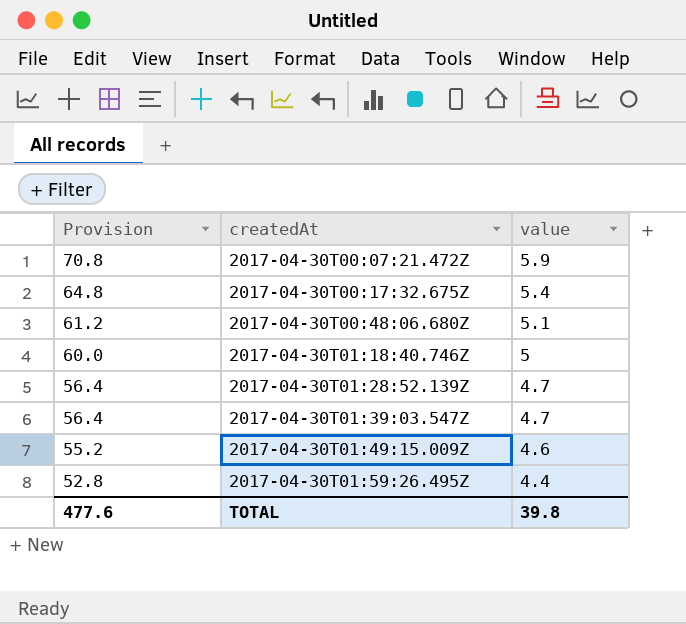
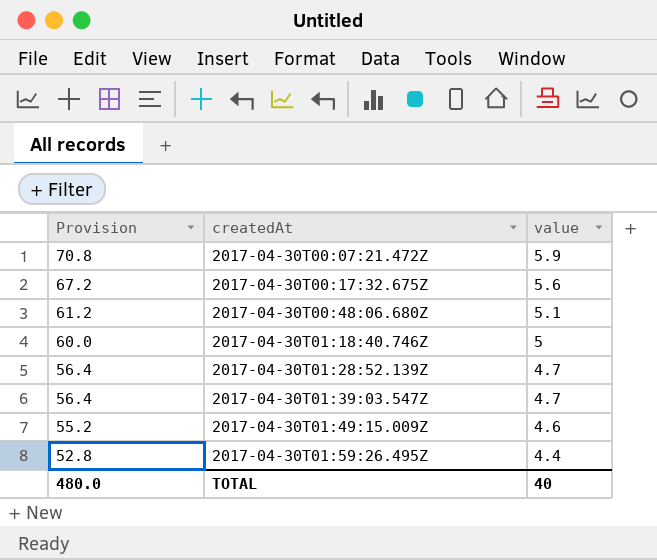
2017-04-30T00:17:32.675Z | Provision: 64.8 -> 67.2
2017-04-30T00:17:32.675Z | value: 5.4 -> 5.6
TOTAL | Provision: 477.6 -> 480.0
TOTAL | value: 39.8 -> 40

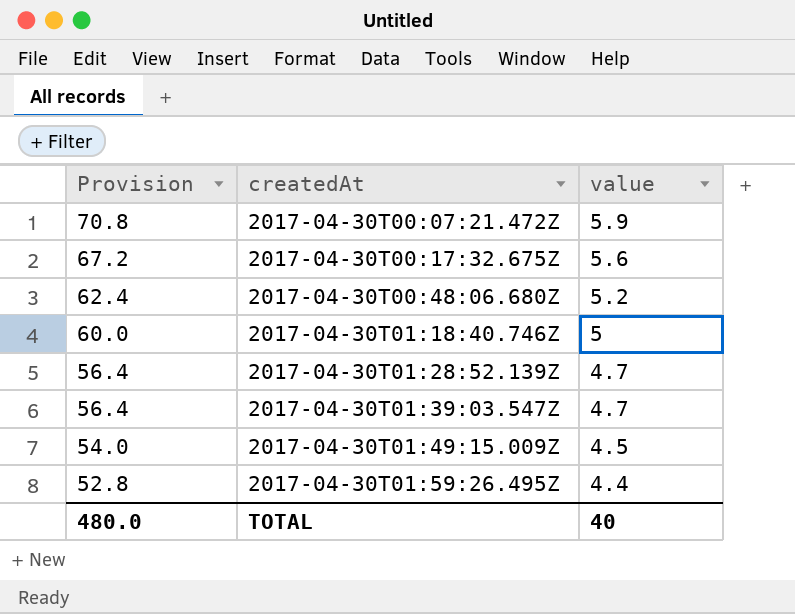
2017-04-30T00:48:06.680Z | Provision: 61.2 -> 62.4
2017-04-30T00:48:06.680Z | value: 5.1 -> 5.2
2017-04-30T01:49:15.009Z | Provision: 55.2 -> 54.0
2017-04-30T01:49:15.009Z | value: 4.6 -> 4.5

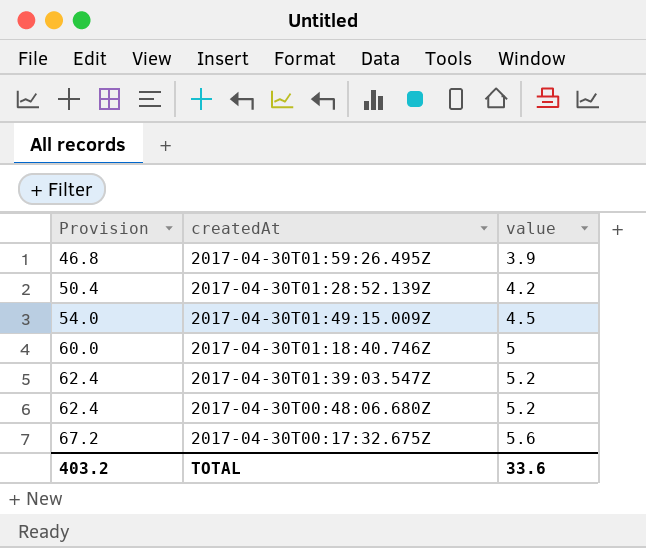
row order: Provision descending -> Provision ascending
row 2017-04-30T00:07:21.472Z: 70.8 | 5.9 -> none
2017-04-30T01:59:26.495Z | Provision: 52.8 -> 46.8
2017-04-30T01:59:26.495Z | value: 4.4 -> 3.9
2017-04-30T01:28:52.139Z | Provision: 56.4 -> 50.4
2017-04-30T01:28:52.139Z | value: 4.7 -> 4.2
2017-04-30T01:39:03.547Z | Provision: 56.4 -> 62.4
2017-04-30T01:39:03.547Z | value: 4.7 -> 5.2
TOTAL | Provision: 480.0 -> 403.2
TOTAL | value: 40 -> 33.6

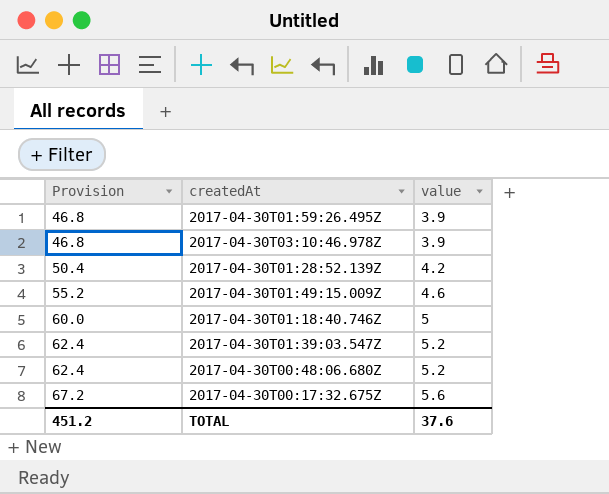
row 2017-04-30T03:10:46.978Z: none -> 46.8 | 3.9
2017-04-30T01:49:15.009Z | Provision: 54.0 -> 55.2
2017-04-30T01:49:15.009Z | value: 4.5 -> 4.6
TOTAL | Provision: 403.2 -> 451.2
TOTAL | value: 33.6 -> 37.6

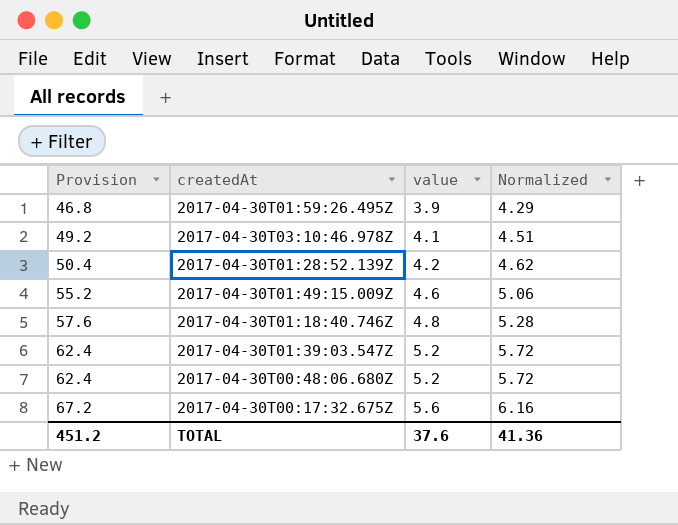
column Normalized | formula: none -> [value] * 1.1
2017-04-30T03:10:46.978Z | Provision: 46.8 -> 49.2
2017-04-30T03:10:46.978Z | value: 3.9 -> 4.1
2017-04-30T01:18:40.746Z | Provision: 60.0 -> 57.6
2017-04-30T01:18:40.746Z | value: 5 -> 4.8

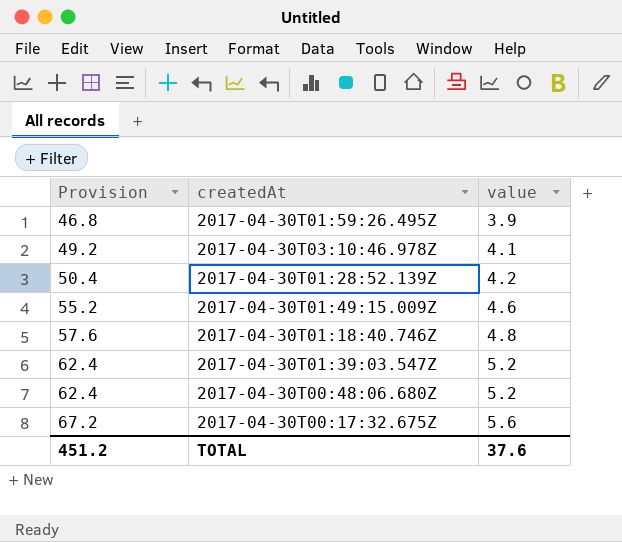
column Normalized | formula: [value] * 1.1 -> none

